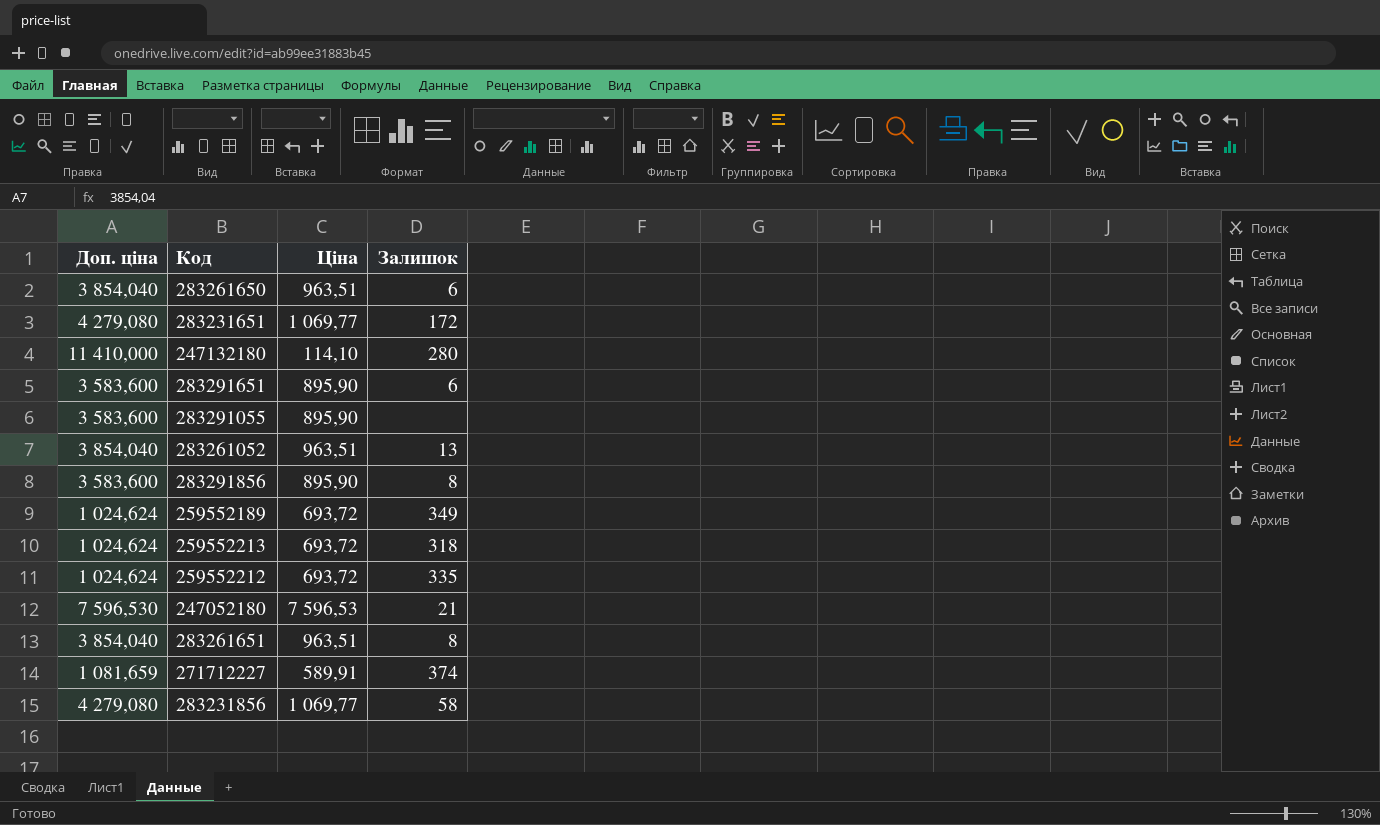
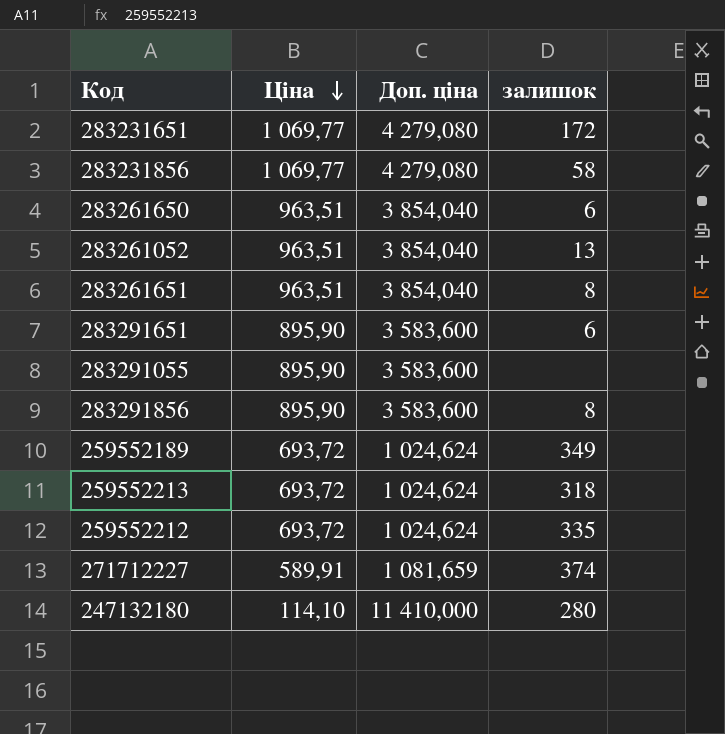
row order: none -> Ціна descending
column Доп. ціна | position: 1 -> 3
column name: Залишок -> залишок
row 247052180: 7 596,530 | 7 596,53 | 21 -> none

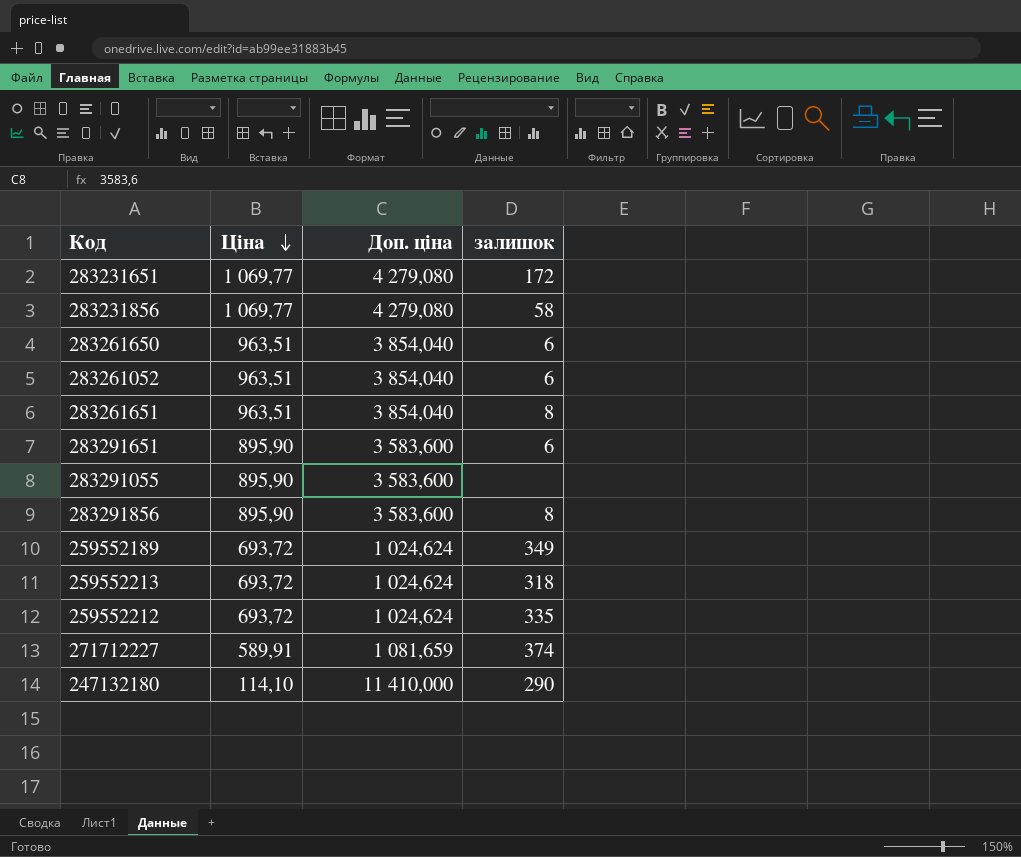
283261052 | залишок: 13 -> 6
247132180 | залишок: 280 -> 290

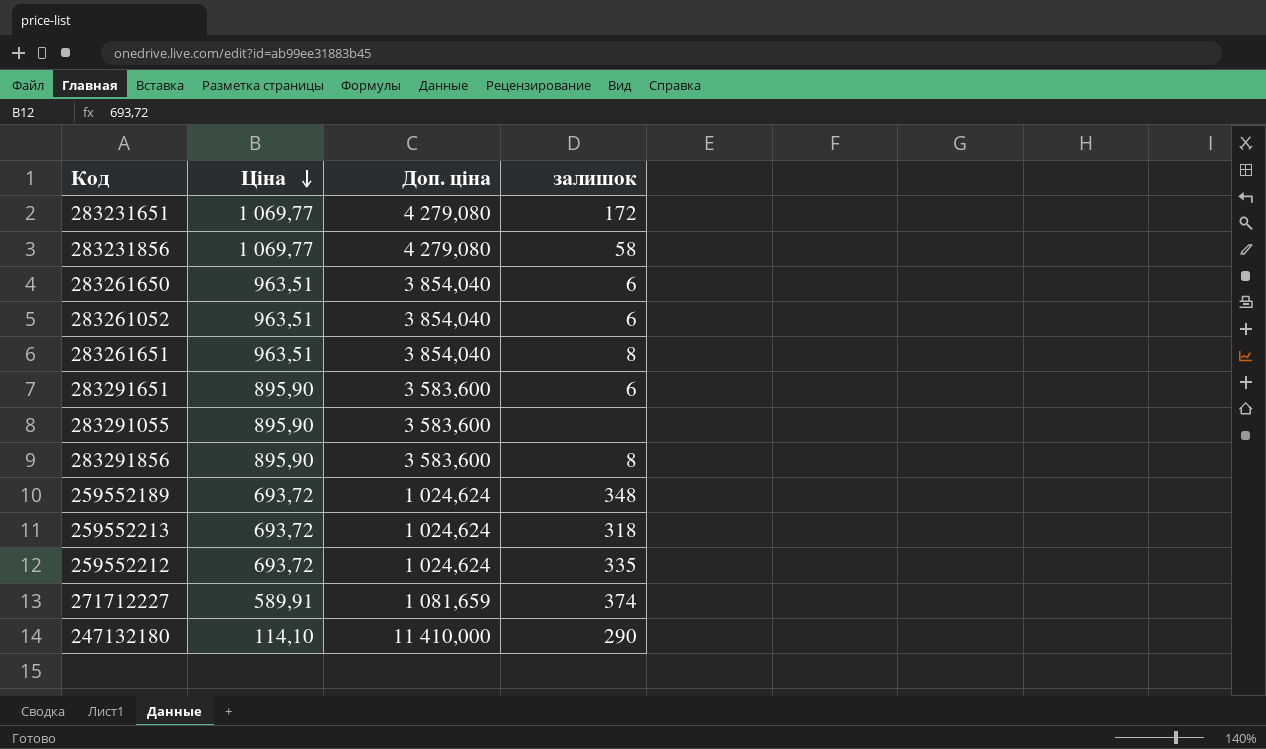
259552189 | залишок: 349 -> 348

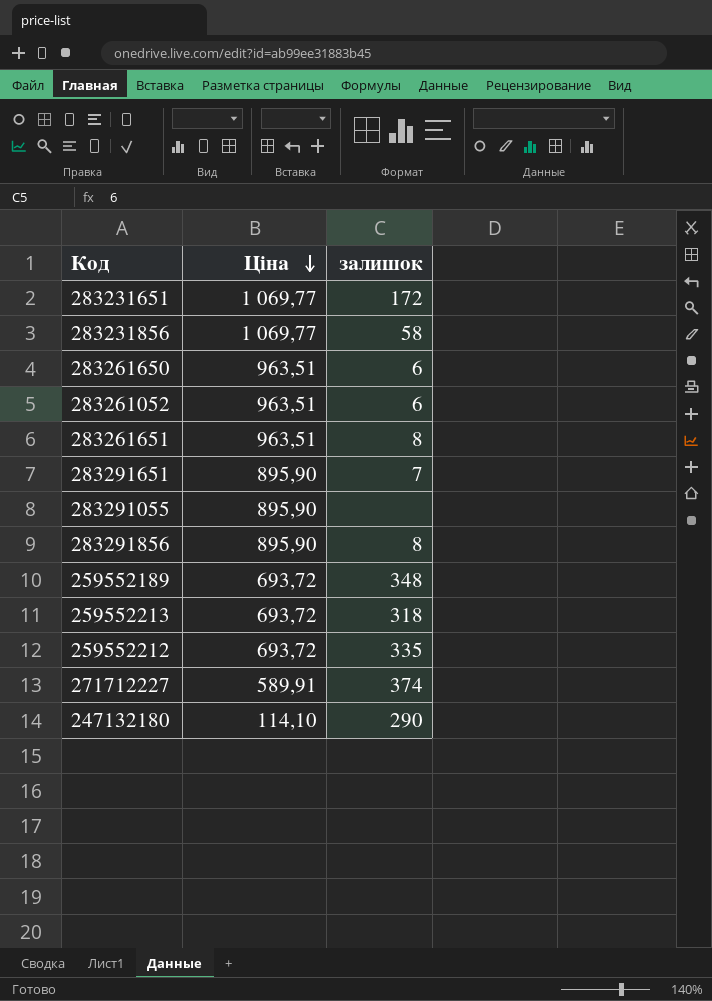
column Доп. ціна | position: 3 -> none
283291651 | залишок: 6 -> 7

